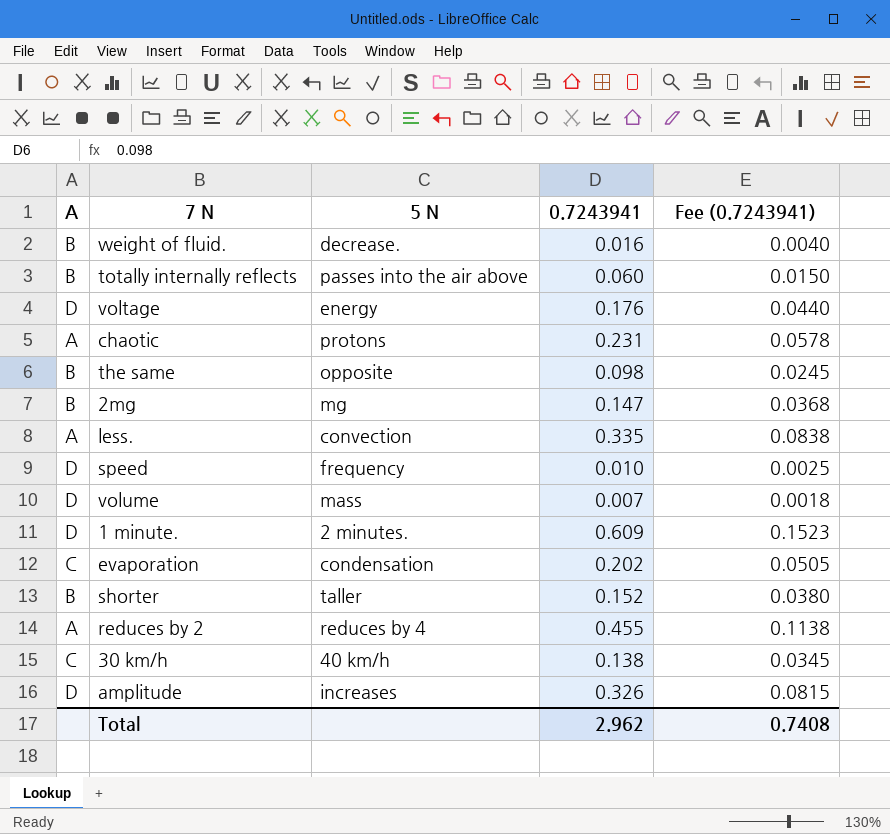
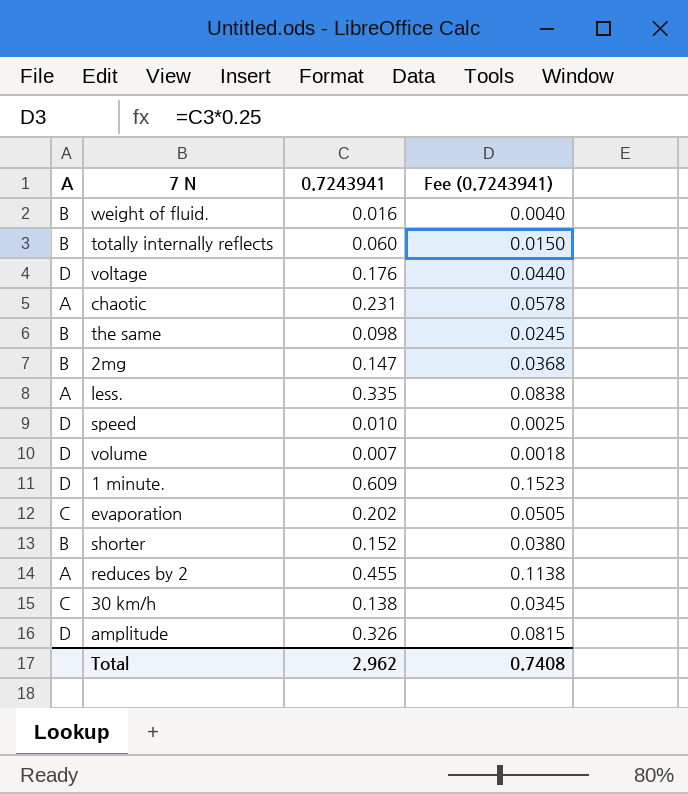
column 5 N | position: 3 -> none

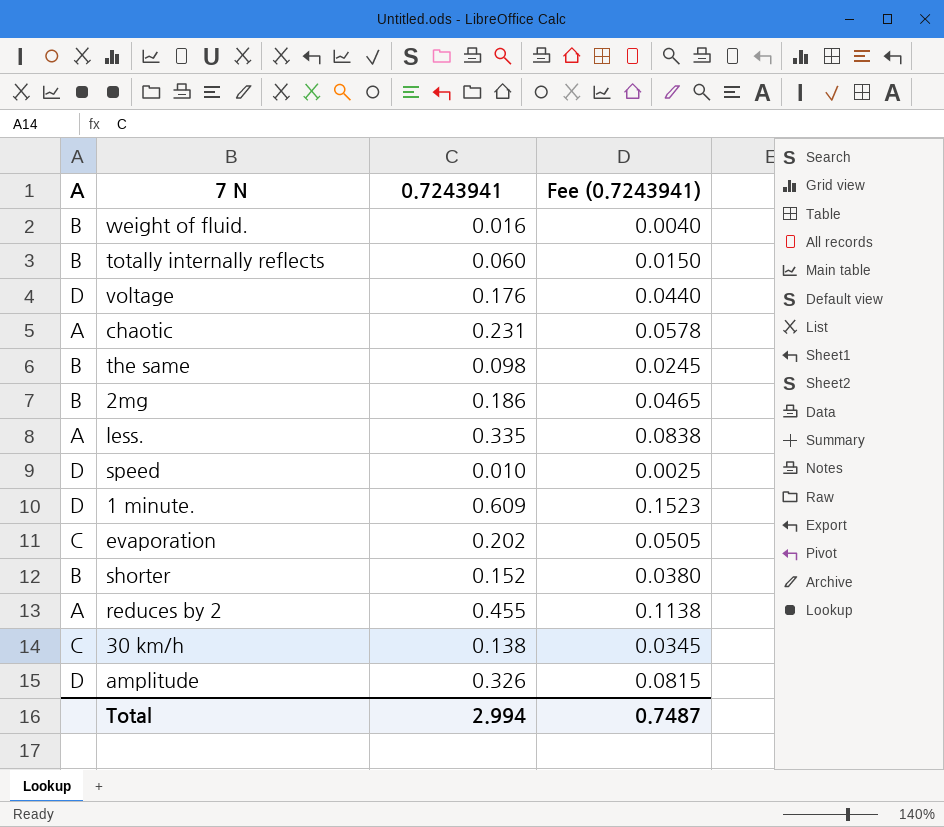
row volume: D | 0.007 | 0.0018 -> none
2mg | 0.7243941: 0.147 -> 0.186
2mg | Fee (0.7243941): 0.0368 -> 0.0465
Total | 0.7243941: 2.962 -> 2.994
Total | Fee (0.7243941): 0.7408 -> 0.7487

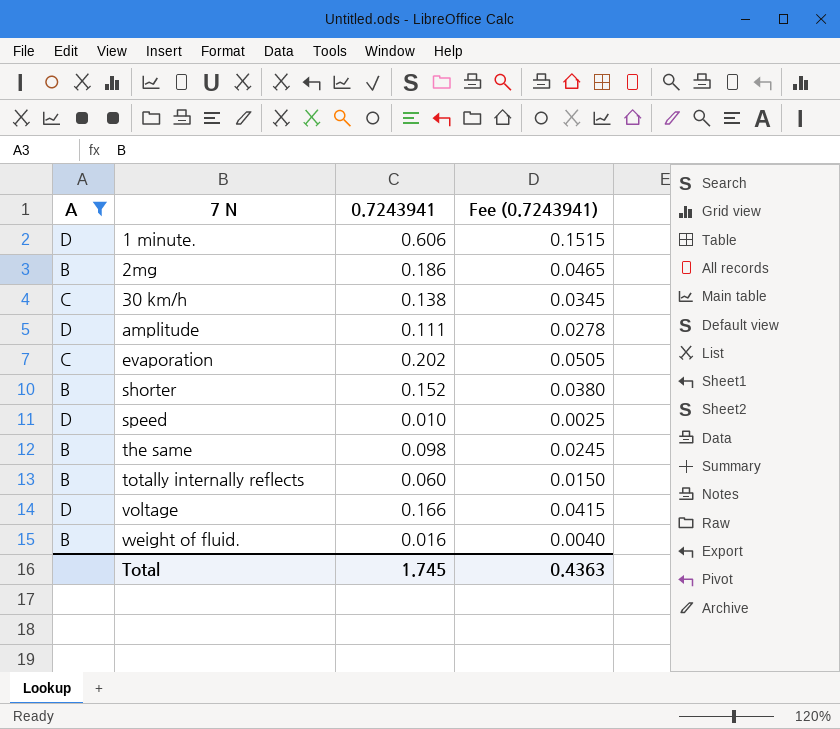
filter: none -> A != A
row order: none -> 7 N ascending
1 minute. | 0.7243941: 0.609 -> 0.606
1 minute. | Fee (0.7243941): 0.1523 -> 0.1515
amplitude | 0.7243941: 0.326 -> 0.111
amplitude | Fee (0.7243941): 0.0815 -> 0.0278
voltage | 0.7243941: 0.176 -> 0.166
voltage | Fee (0.7243941): 0.0440 -> 0.0415
Total | 0.7243941: 2.994 -> 1.745
Total | Fee (0.7243941): 0.7487 -> 0.4363

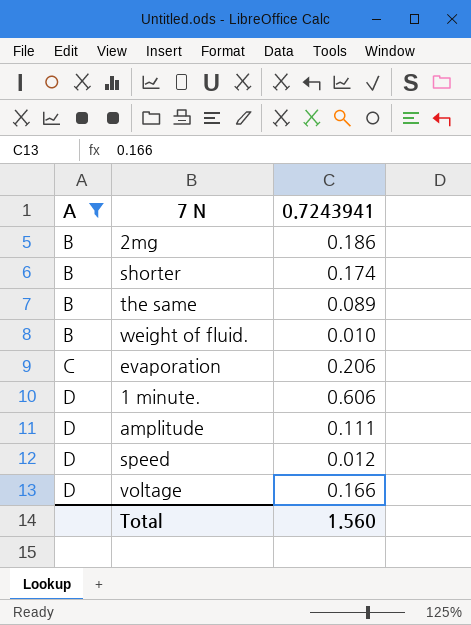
row order: 7 N ascending -> A ascending
column Fee (0.7243941) | formula: [0.7243941] * 0.25 -> none
row 30 km/h: C | 0.138 | 0.0345 -> none
row totally internally reflects: B | 0.060 | 0.0150 -> none
shorter | 0.7243941: 0.152 -> 0.174
the same | 0.7243941: 0.098 -> 0.089
weight of fluid. | 0.7243941: 0.016 -> 0.010
evaporation | 0.7243941: 0.202 -> 0.206
speed | 0.7243941: 0.010 -> 0.012
Total | 0.7243941: 1.745 -> 1.560

